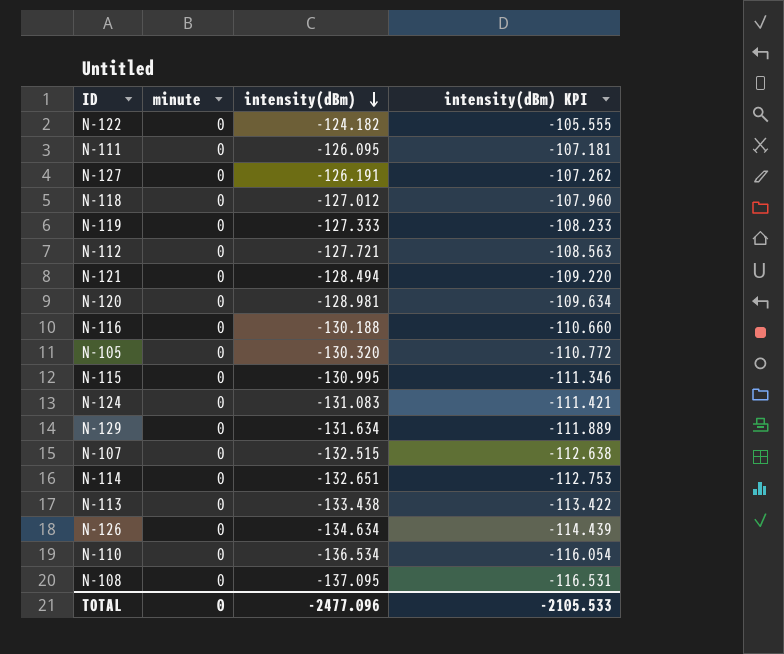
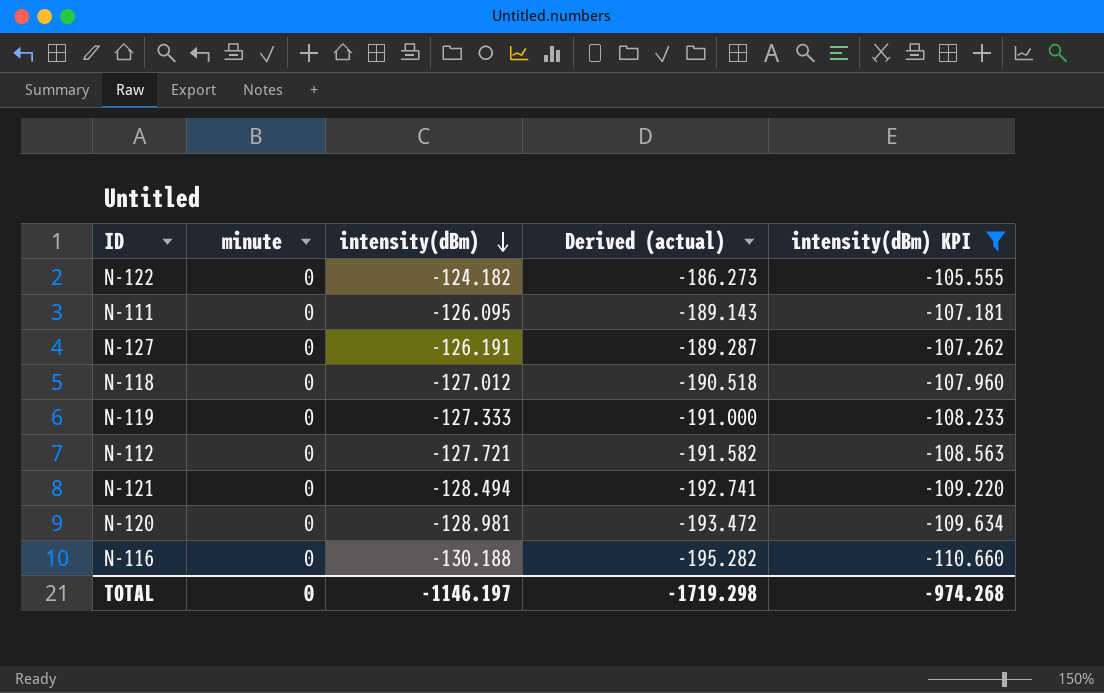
filter: none -> intensity(dBm) KPI >= -110.660
column Derived (actual) | formula: none -> [intensity(dBm)] * 1.5
TOTAL | intensity(dBm): -2477.096 -> -1146.197
TOTAL | intensity(dBm) KPI: -2105.533 -> -974.268

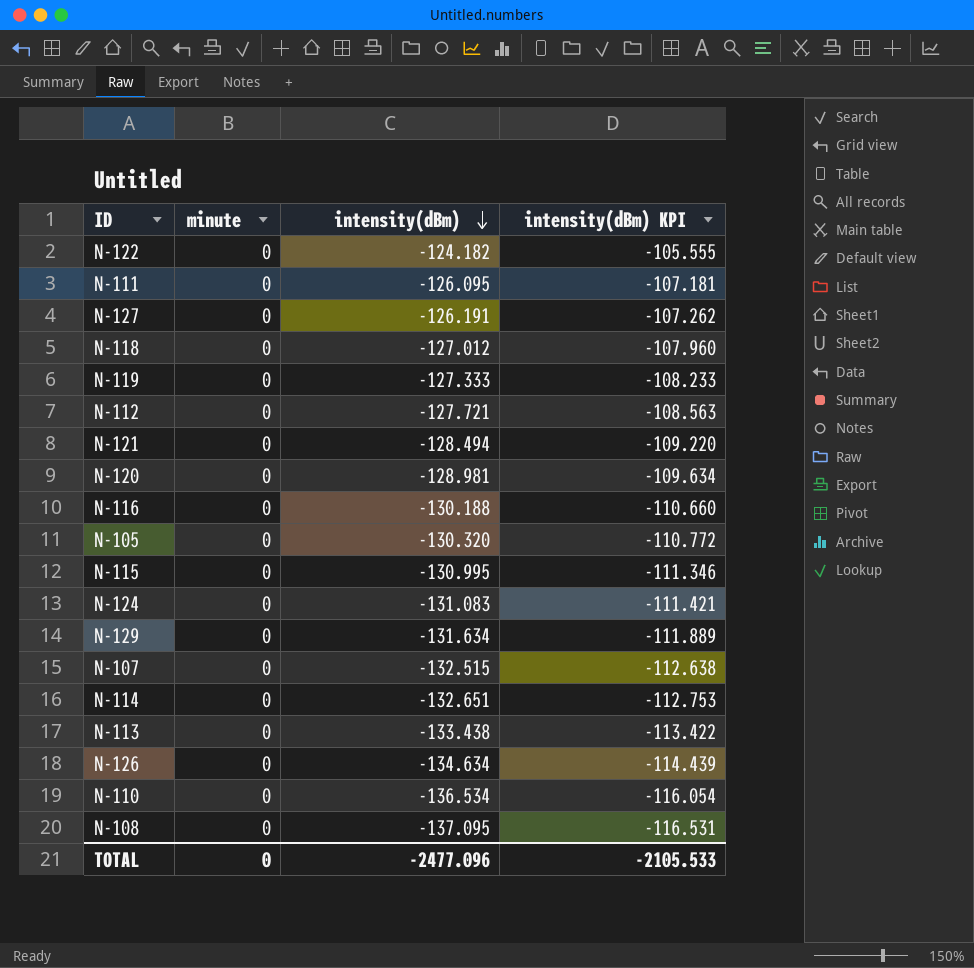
filter: intensity(dBm) KPI >= -110.660 -> none
column Derived (actual) | formula: [intensity(dBm)] * 1.5 -> none
TOTAL | intensity(dBm): -1146.197 -> -2477.096
TOTAL | intensity(dBm) KPI: -974.268 -> -2105.533

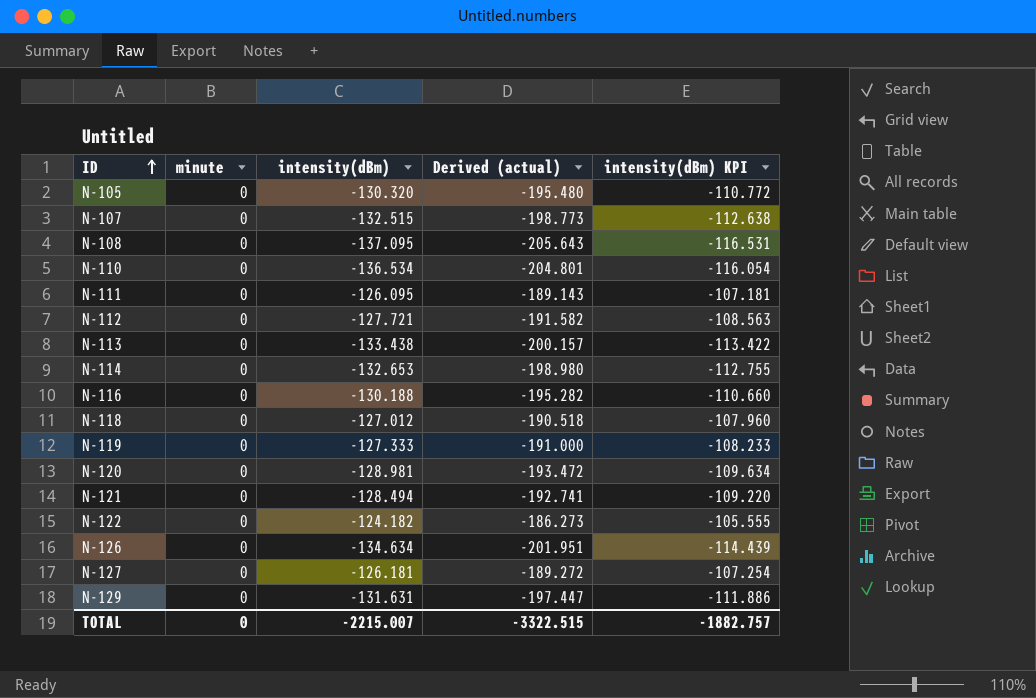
row order: intensity(dBm) descending -> ID ascending
column Derived (actual) | formula: none -> [intensity(dBm)] * 1.5
row N-115: 0 | -130.995 | -111.346 -> none
row N-124: 0 | -131.083 | -111.421 -> none
N-114 | intensity(dBm): -132.651 -> -132.653
N-114 | intensity(dBm) KPI: -112.753 -> -112.755
N-127 | intensity(dBm): -126.191 -> -126.181
N-127 | intensity(dBm) KPI: -107.262 -> -107.254
N-129 | intensity(dBm): -131.634 -> -131.631
N-129 | intensity(dBm) KPI: -111.889 -> -111.886
TOTAL | intensity(dBm): -2477.096 -> -2215.007
TOTAL | intensity(dBm) KPI: -2105.533 -> -1882.757

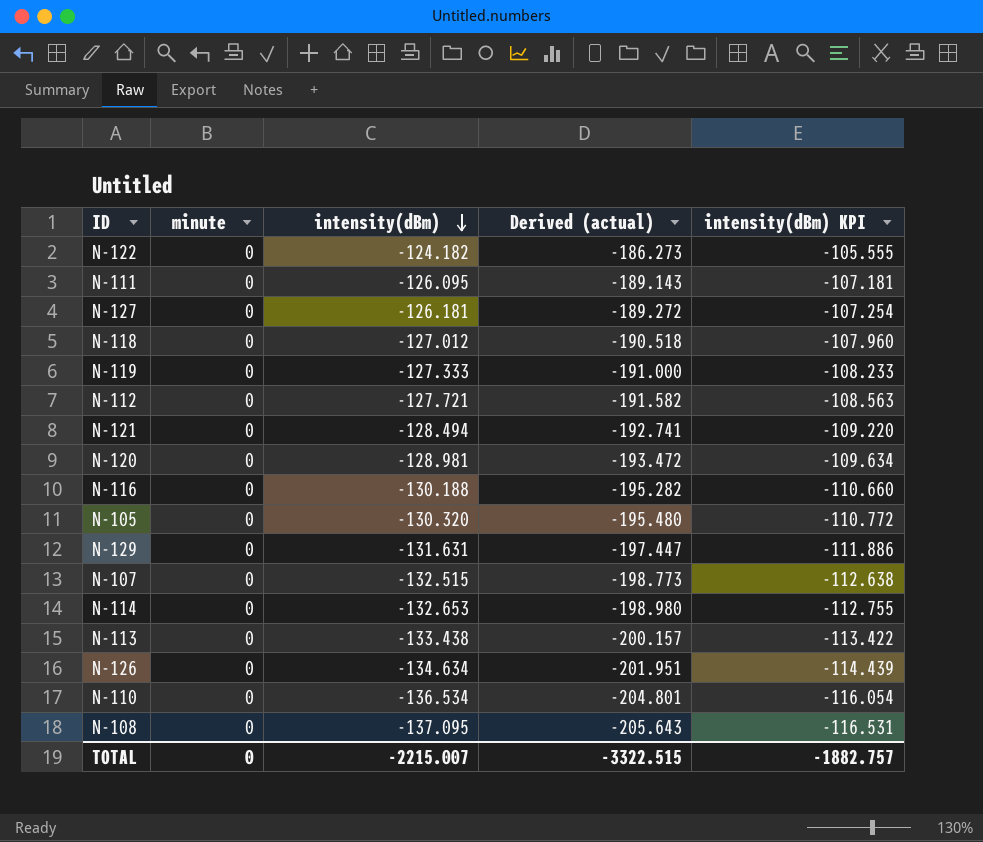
row order: ID ascending -> intensity(dBm) descending

